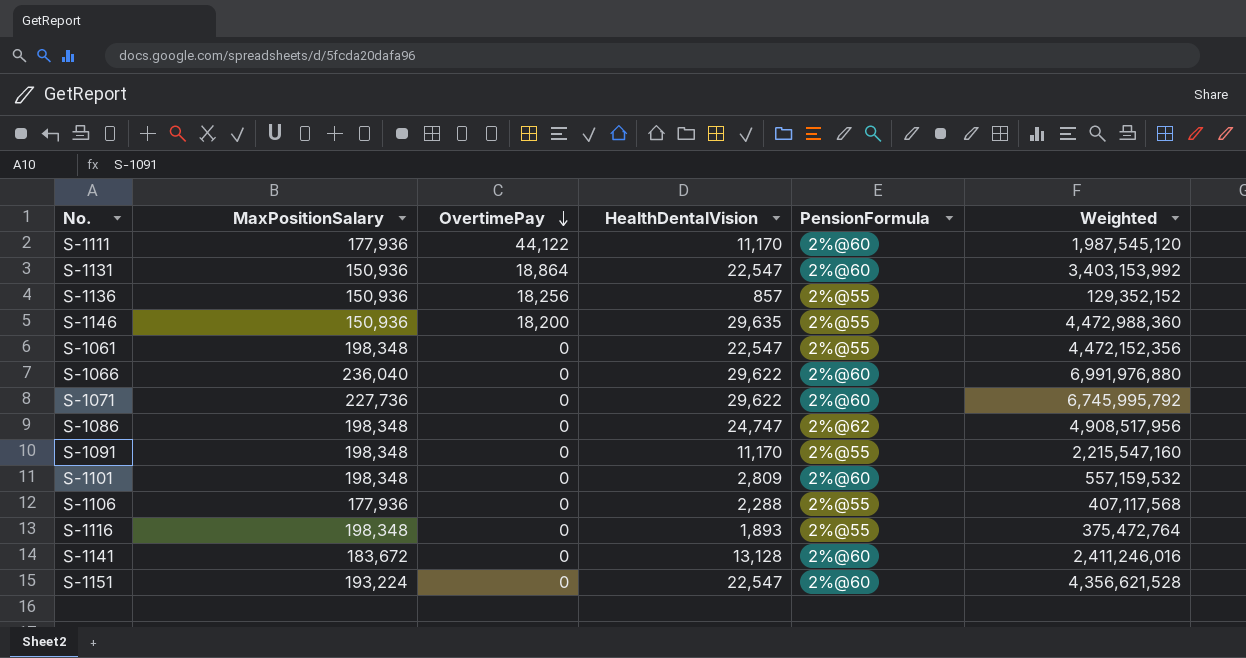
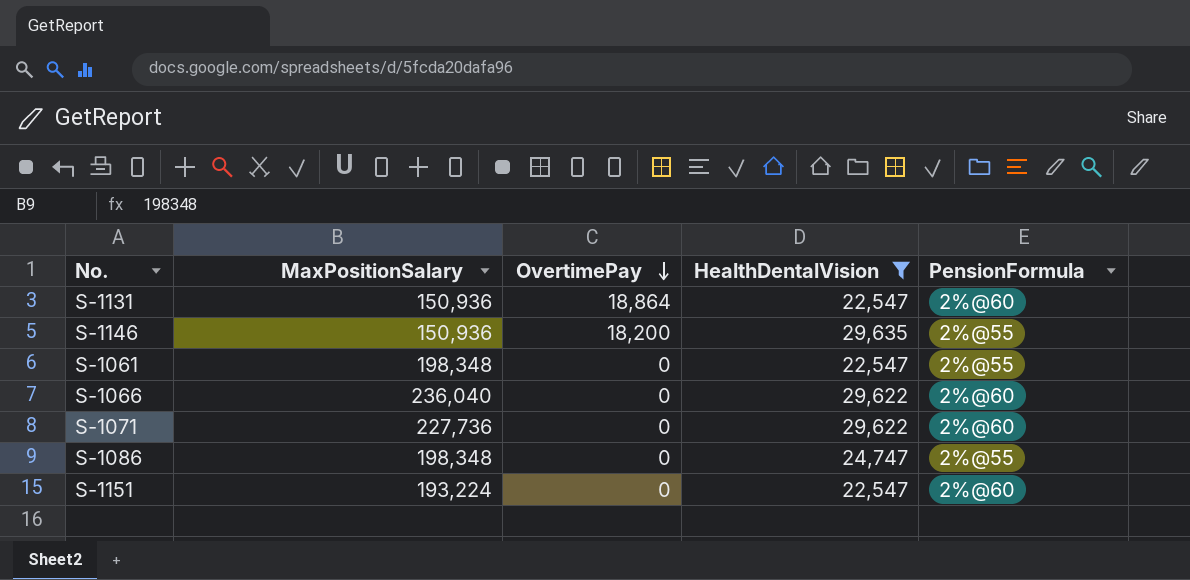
filter: none -> HealthDentalVision >= 22,547
column Weighted | formula: [MaxPositionSalary] * [HealthDentalVision] -> none
S-1086 | PensionFormula: 2%@62 -> 2%@55

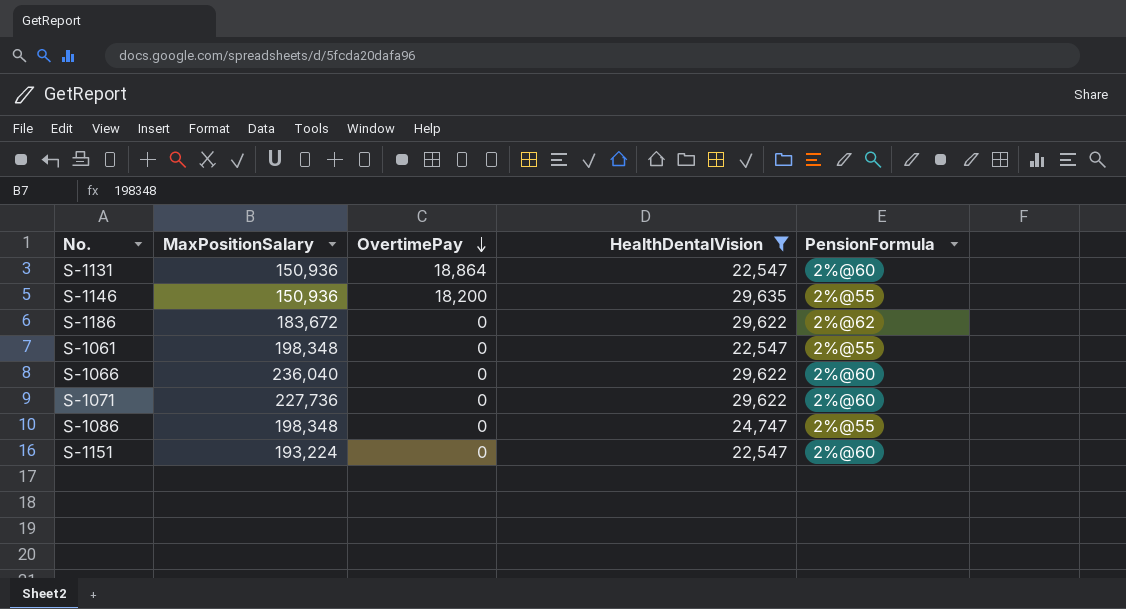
row S-1186: none -> 183,672 | 0 | 29,622 | 2%@62

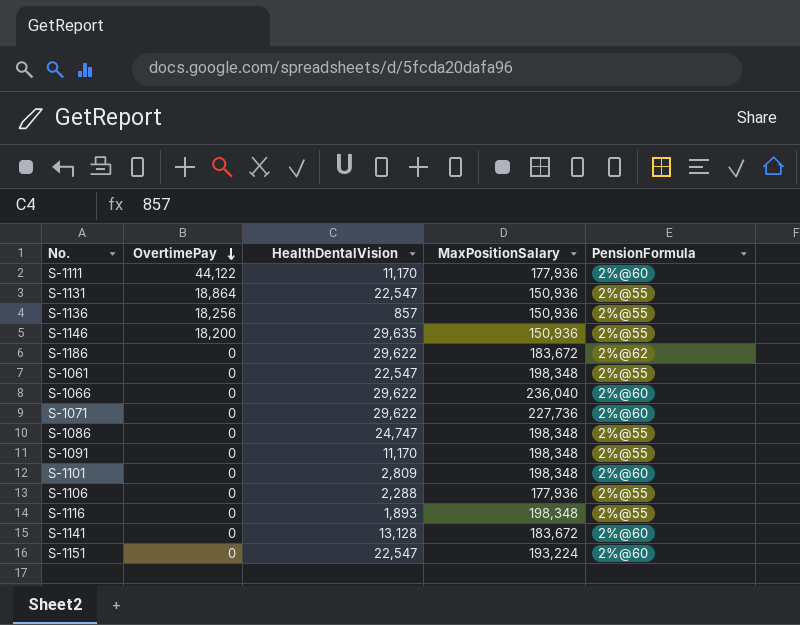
filter: HealthDentalVision >= 22,547 -> none
column MaxPositionSalary | position: 2 -> 4
S-1131 | PensionFormula: 2%@60 -> 2%@55

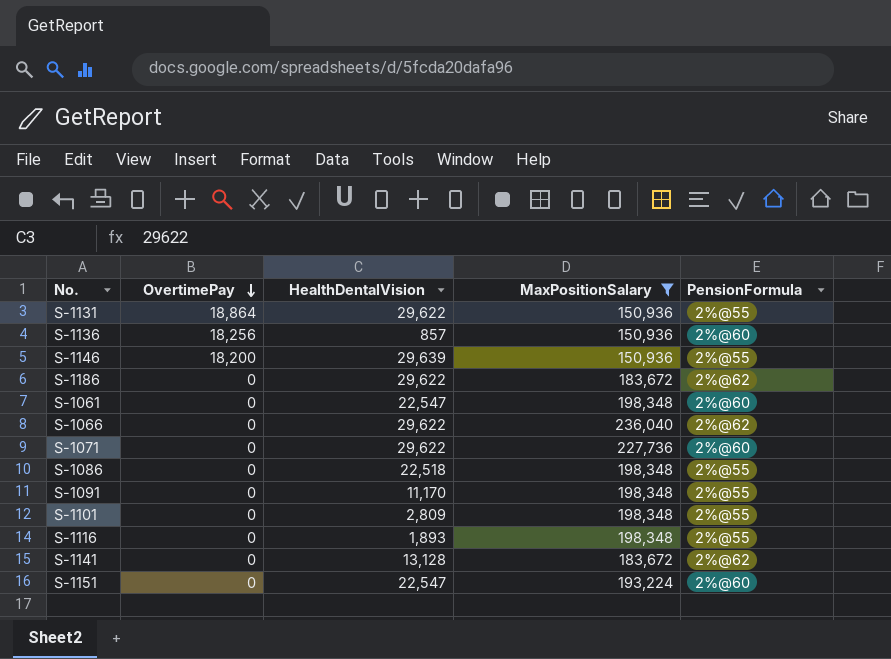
filter: none -> MaxPositionSalary != 177,936
S-1131 | HealthDentalVision: 22,547 -> 29,622
S-1136 | PensionFormula: 2%@55 -> 2%@60
S-1146 | HealthDentalVision: 29,635 -> 29,639
S-1061 | PensionFormula: 2%@55 -> 2%@60
S-1066 | PensionFormula: 2%@60 -> 2%@62
S-1086 | HealthDentalVision: 24,747 -> 22,518
S-1101 | PensionFormula: 2%@60 -> 2%@55
S-1141 | PensionFormula: 2%@60 -> 2%@62

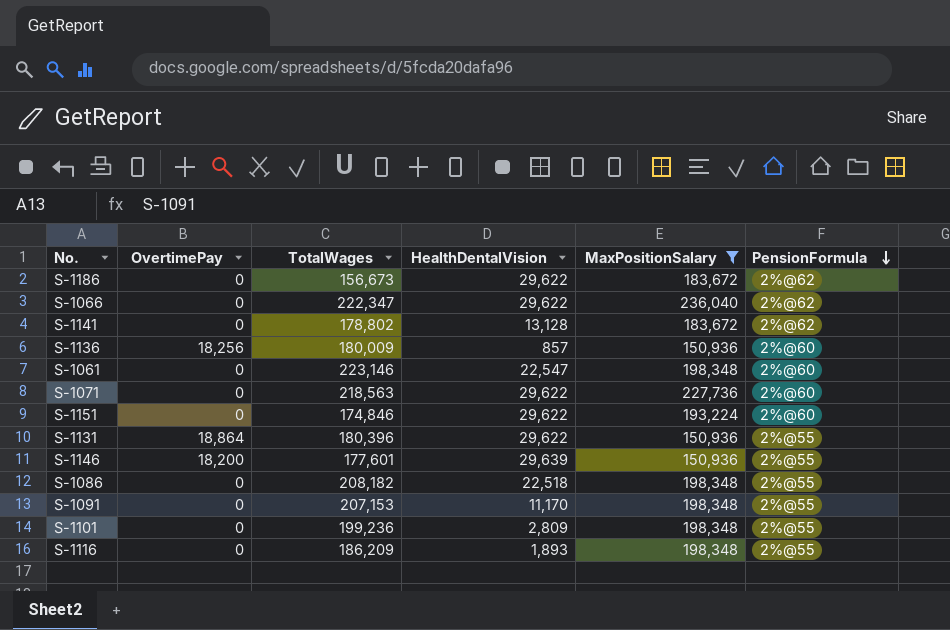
row order: OvertimePay descending -> PensionFormula descending
column TotalWages | position: none -> 3
S-1151 | HealthDentalVision: 22,547 -> 29,622

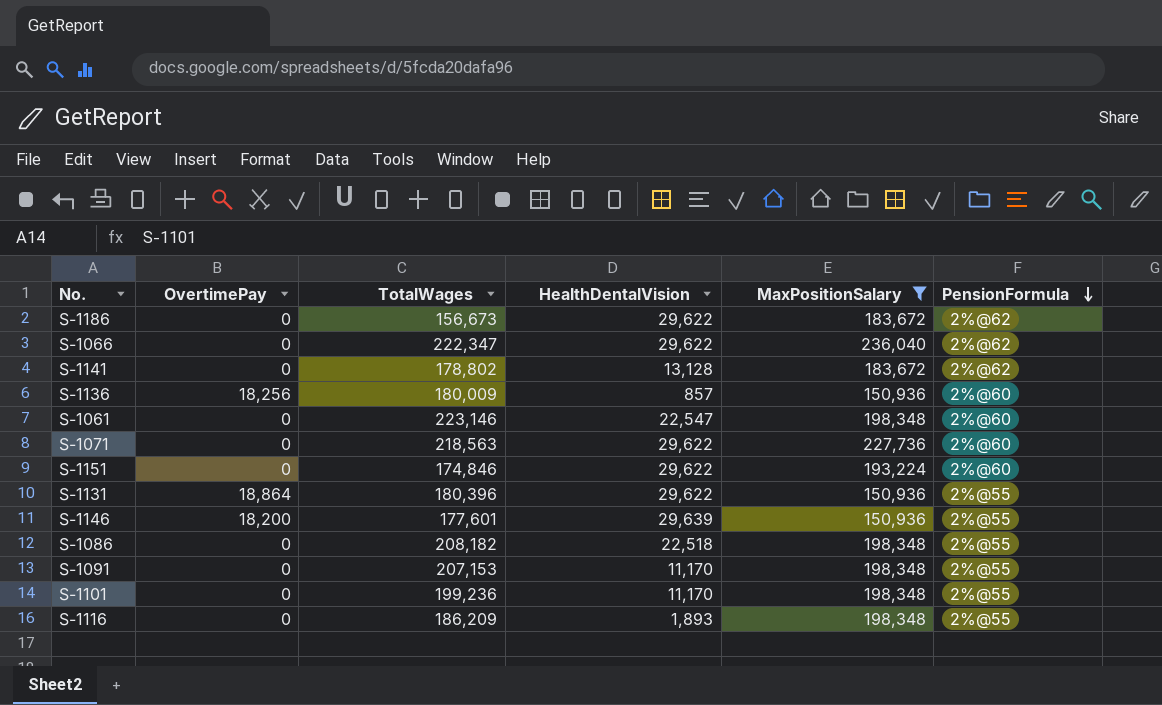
S-1101 | HealthDentalVision: 2,809 -> 11,170

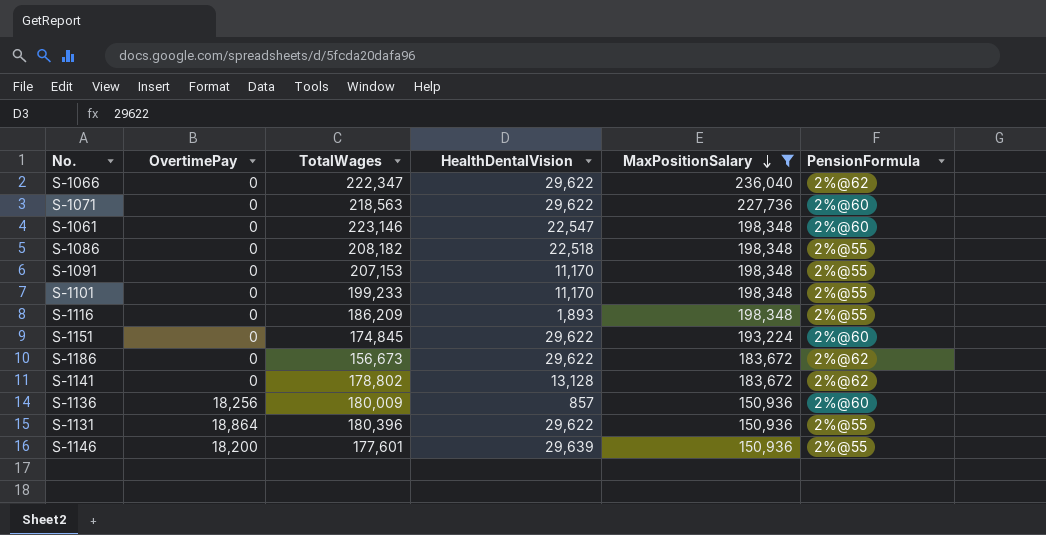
row order: PensionFormula descending -> MaxPositionSalary descending
S-1101 | TotalWages: 199,236 -> 199,233
S-1151 | TotalWages: 174,846 -> 174,845

